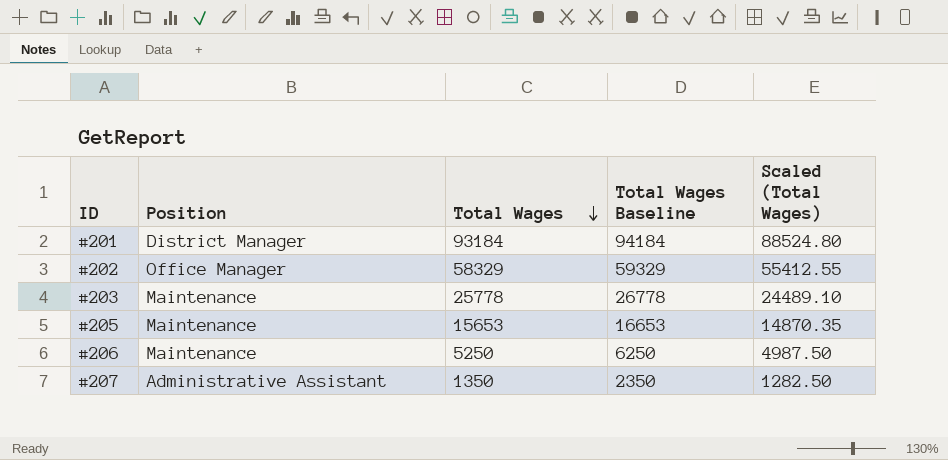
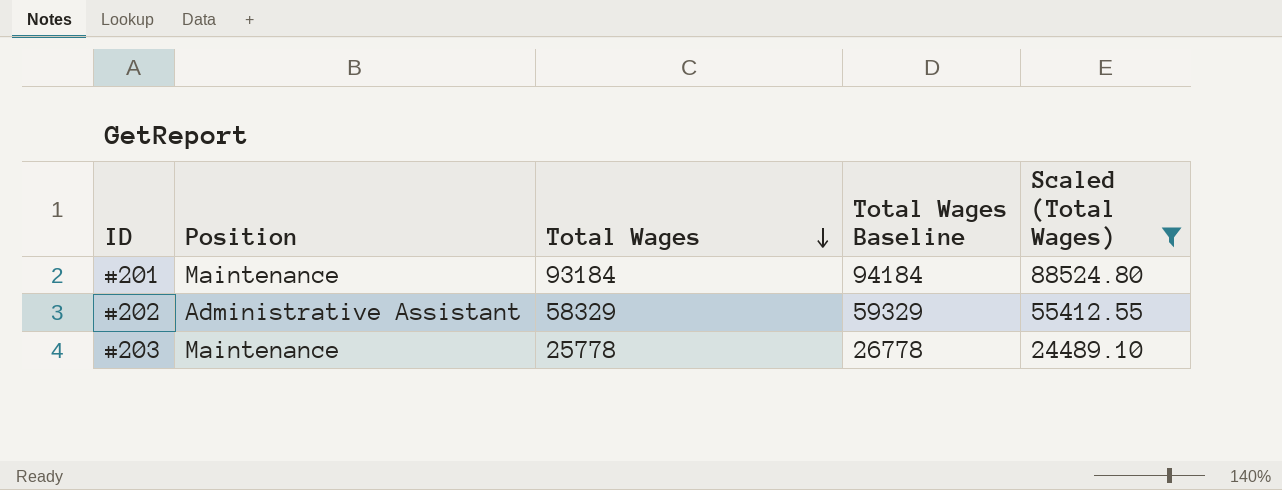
filter: none -> Scaled (Total Wages) >= 24489.10
#201 | Position: District Manager -> Maintenance
#202 | Position: Office Manager -> Administrative Assistant

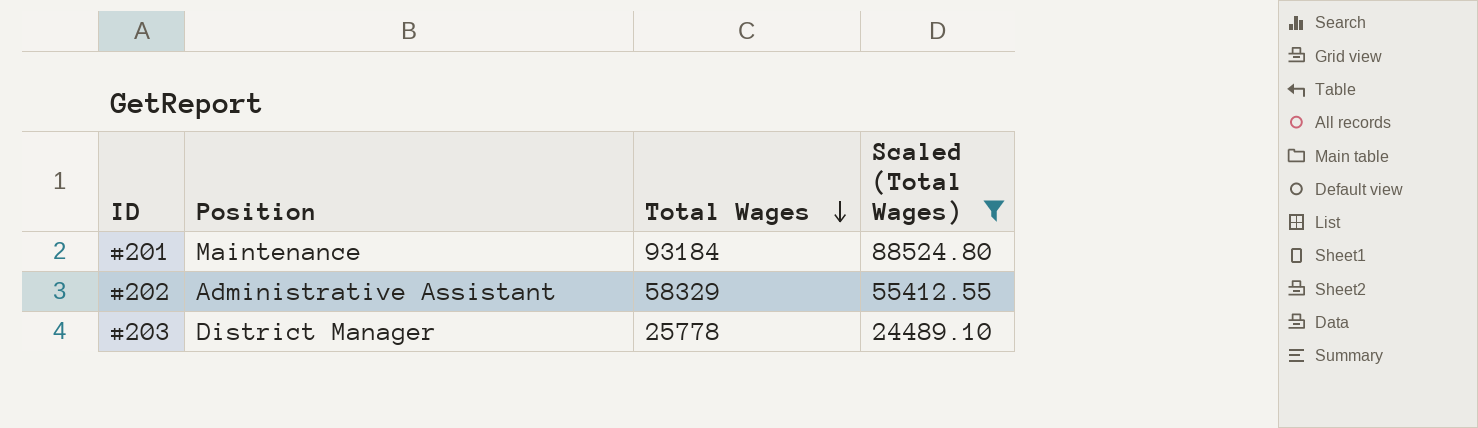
column Total Wages Baseline | formula: [Total Wages] + 1000 -> none
#203 | Position: Maintenance -> District Manager

